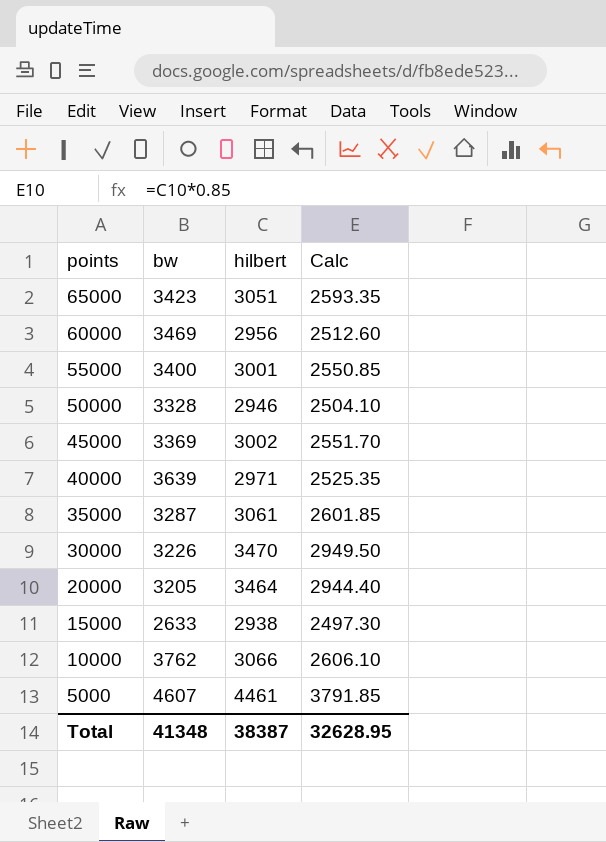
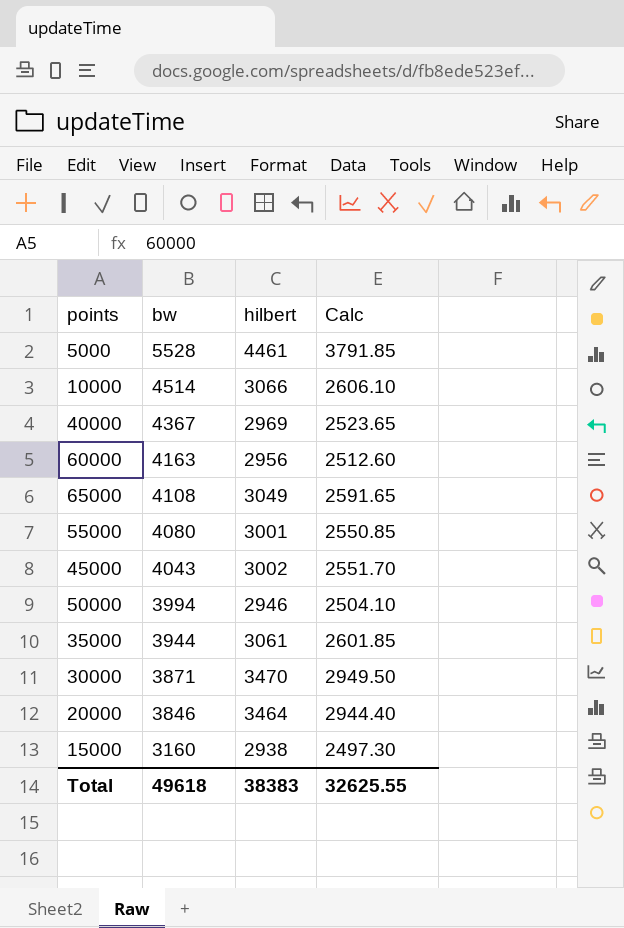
row order: points descending -> bw descending
5000 | bw: 4607 -> 5528
10000 | bw: 3762 -> 4514
40000 | bw: 3639 -> 4367
40000 | hilbert: 2971 -> 2969
40000 | Calc: 2525.35 -> 2523.65
60000 | bw: 3469 -> 4163
65000 | bw: 3423 -> 4108
65000 | hilbert: 3051 -> 3049
65000 | Calc: 2593.35 -> 2591.65
55000 | bw: 3400 -> 4080
45000 | bw: 3369 -> 4043
50000 | bw: 3328 -> 3994
35000 | bw: 3287 -> 3944
30000 | bw: 3226 -> 3871
20000 | bw: 3205 -> 3846
15000 | bw: 2633 -> 3160
Total | bw: 41348 -> 49618
Total | hilbert: 38387 -> 38383
Total | Calc: 32628.95 -> 32625.55

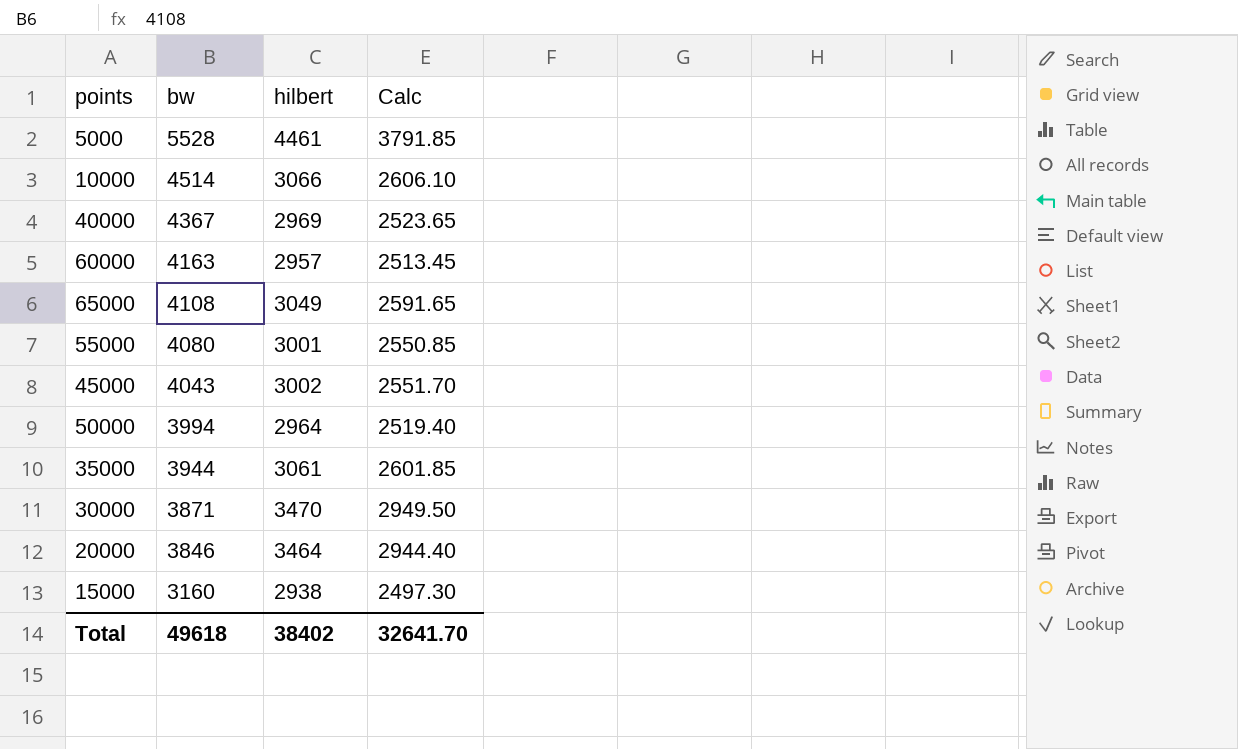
60000 | hilbert: 2956 -> 2957
60000 | Calc: 2512.60 -> 2513.45
50000 | hilbert: 2946 -> 2964
50000 | Calc: 2504.10 -> 2519.40
Total | hilbert: 38383 -> 38402
Total | Calc: 32625.55 -> 32641.70

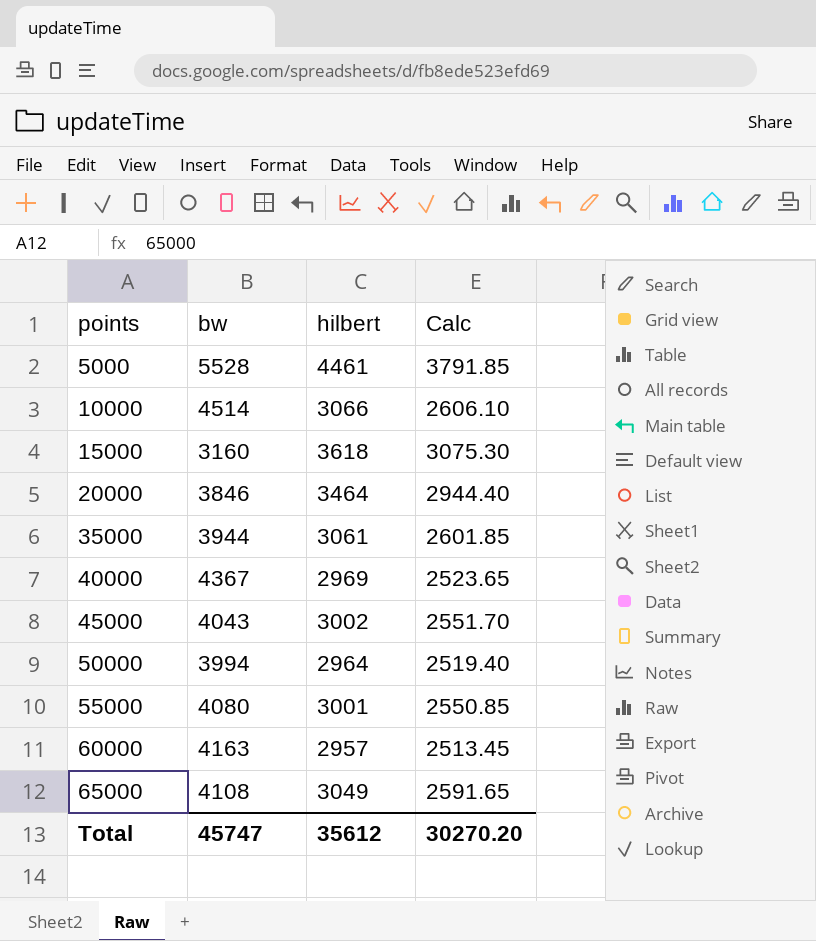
row order: bw descending -> points ascending
row 30000: 3871 | 3470 | 2949.50 -> none
15000 | hilbert: 2938 -> 3618
15000 | Calc: 2497.30 -> 3075.30
Total | bw: 49618 -> 45747
Total | hilbert: 38402 -> 35612
Total | Calc: 32641.70 -> 30270.20

